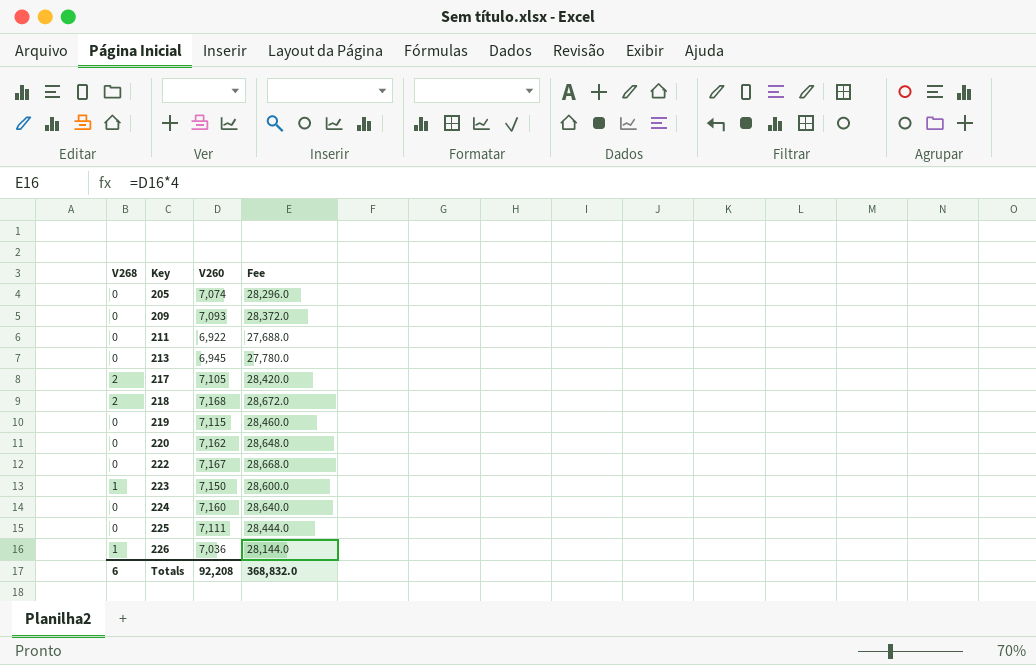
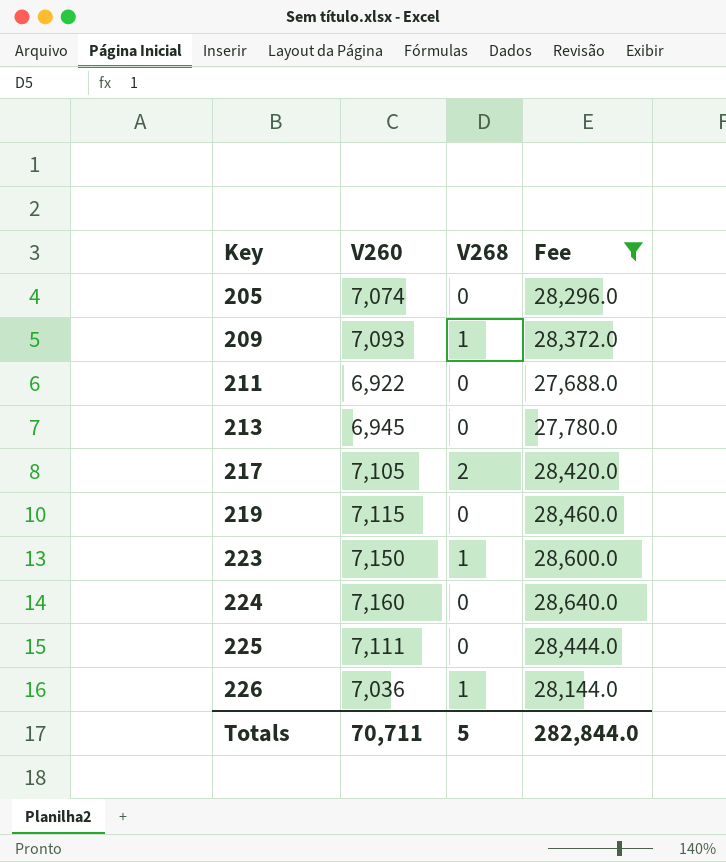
filter: none -> Fee <= 28,640.0
column V268 | position: 1 -> 3
209 | V268: 0 -> 1
Totals | V260: 92,208 -> 70,711
Totals | V268: 6 -> 5
Totals | Fee: 368,832.0 -> 282,844.0

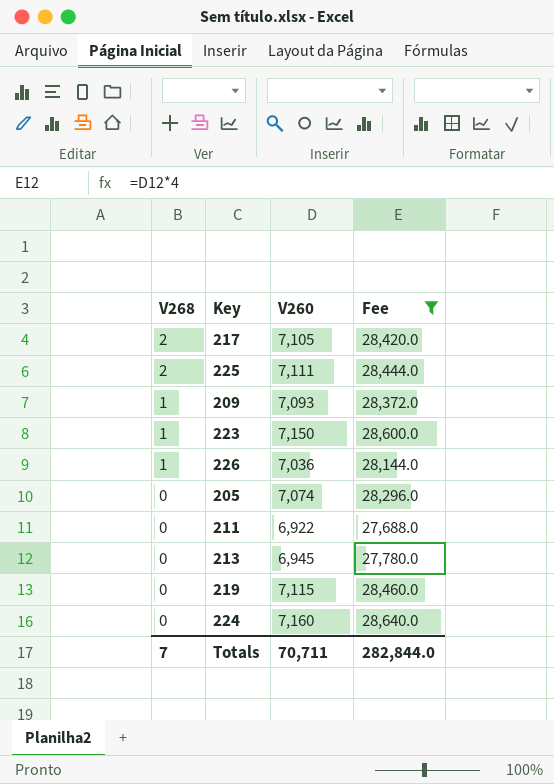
row order: Key ascending -> V268 descending
column V268 | position: 3 -> 1
225 | V268: 0 -> 2
Totals | V268: 5 -> 7

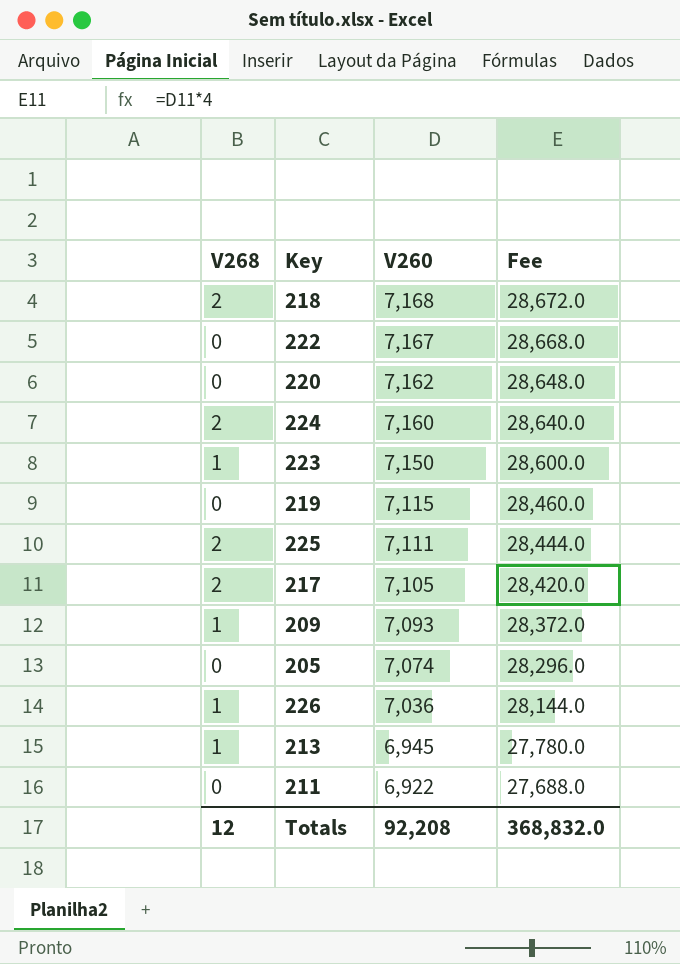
filter: Fee <= 28,640.0 -> none
row order: V268 descending -> V260 descending
224 | V268: 0 -> 2
213 | V268: 0 -> 1
Totals | V268: 7 -> 12
Totals | V260: 70,711 -> 92,208
Totals | Fee: 282,844.0 -> 368,832.0

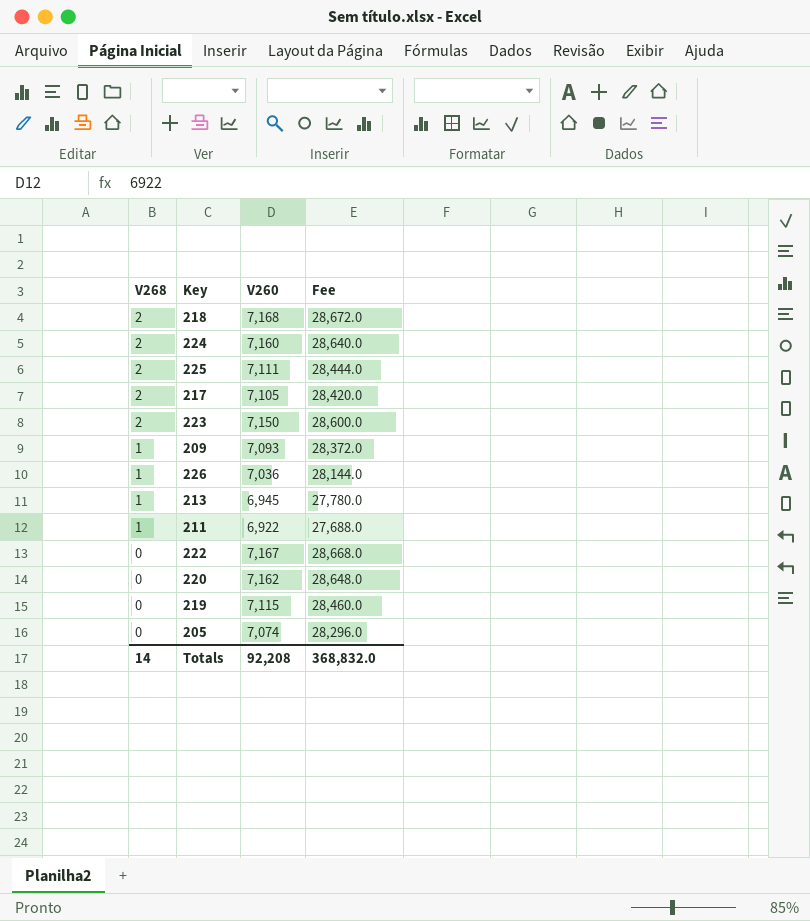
row order: V260 descending -> V268 descending
223 | V268: 1 -> 2
211 | V268: 0 -> 1
Totals | V268: 12 -> 14

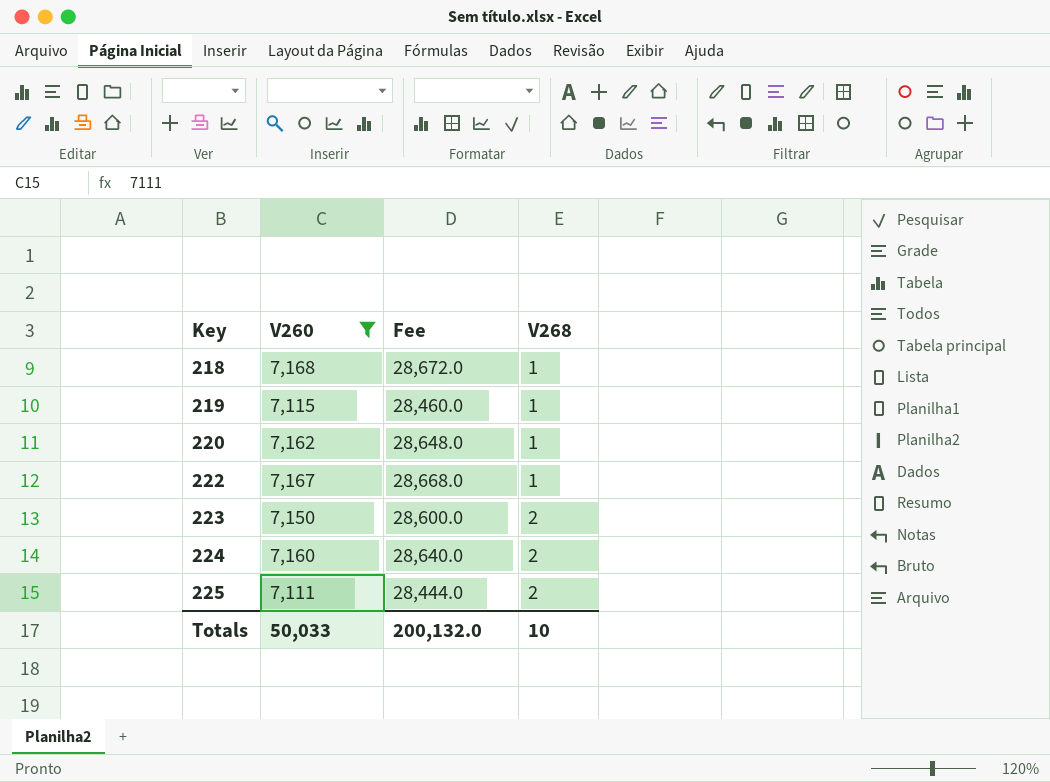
filter: none -> V260 >= 7,111
row order: V268 descending -> Key ascending
column V268 | position: 1 -> 4
218 | V268: 2 -> 1
219 | V268: 0 -> 1
220 | V268: 0 -> 1
222 | V268: 0 -> 1
Totals | V260: 92,208 -> 50,033
Totals | Fee: 368,832.0 -> 200,132.0
Totals | V268: 14 -> 10

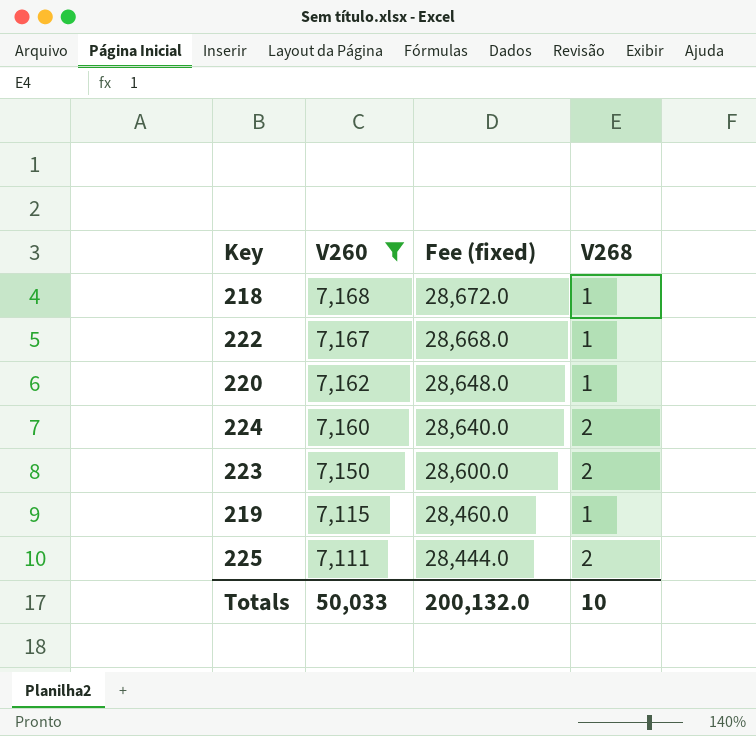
row order: Key ascending -> V260 descending
column name: Fee -> Fee (fixed)

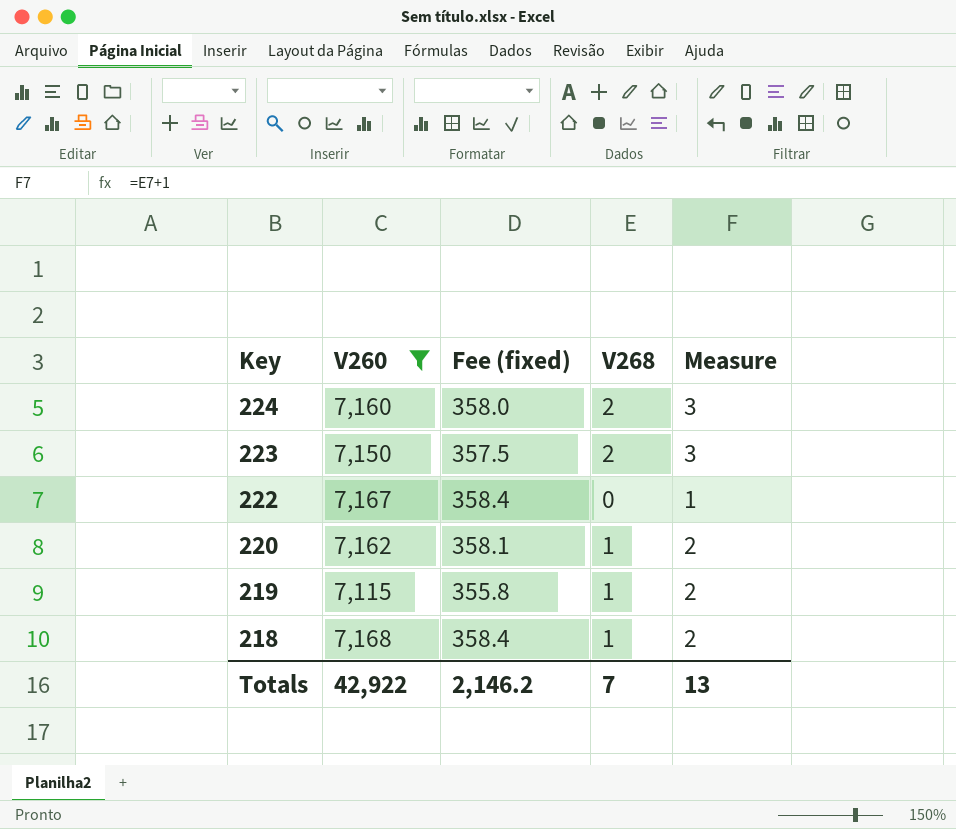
row order: V260 descending -> Key descending
column Fee (fixed) | formula: [V260] * 4 -> [V260] * 0.05
column Measure | formula: none -> [V268] + 1
row 225: 7,111 | 28,444.0 | 2 -> none
222 | V268: 1 -> 0
Totals | V260: 50,033 -> 42,922
Totals | Fee (fixed): 200,132.0 -> 2,146.2
Totals | V268: 10 -> 7

